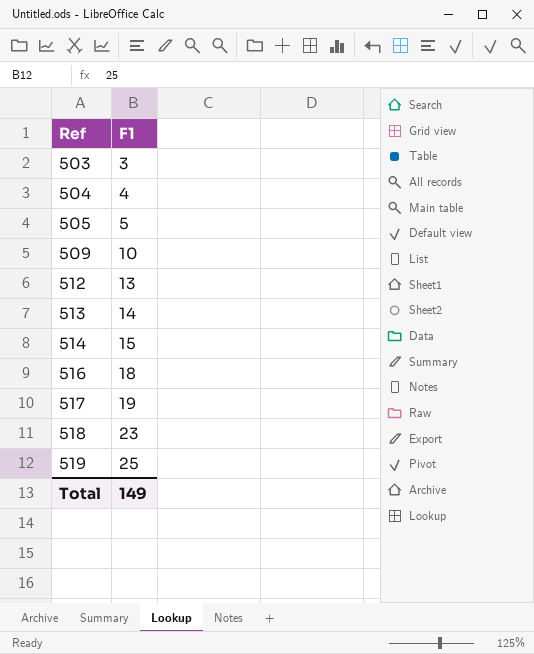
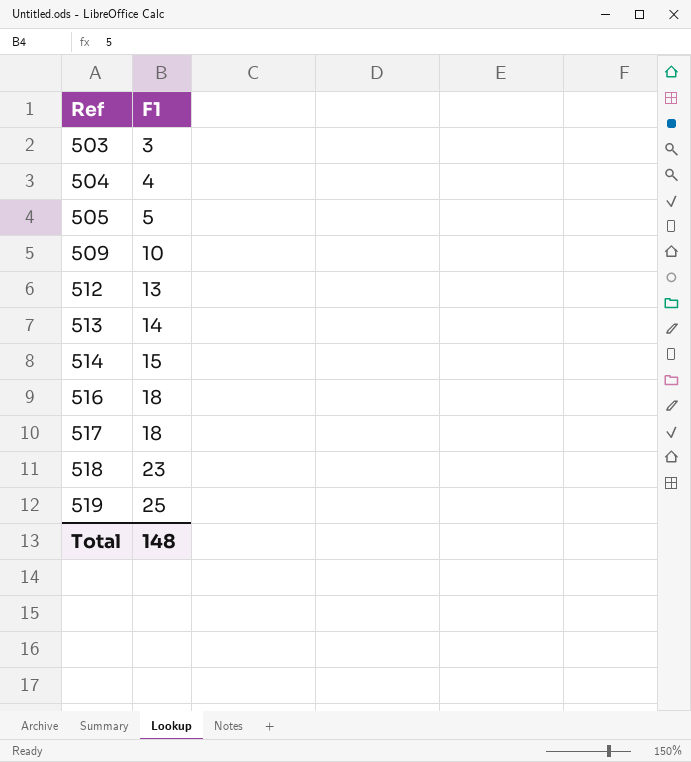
517 | F1: 19 -> 18
Total | F1: 149 -> 148

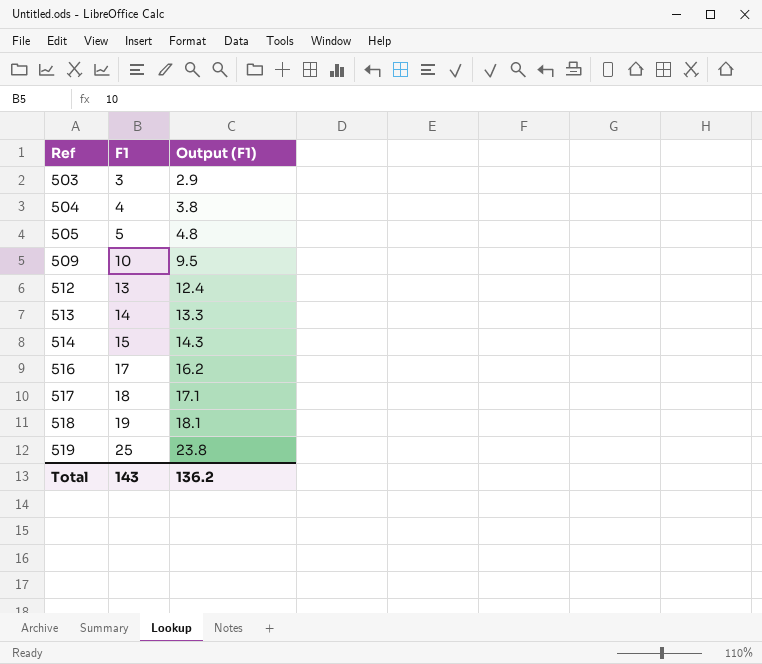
column Output (F1) | formula: none -> [F1] * 0.95
516 | F1: 18 -> 17
518 | F1: 23 -> 19
Total | F1: 148 -> 143

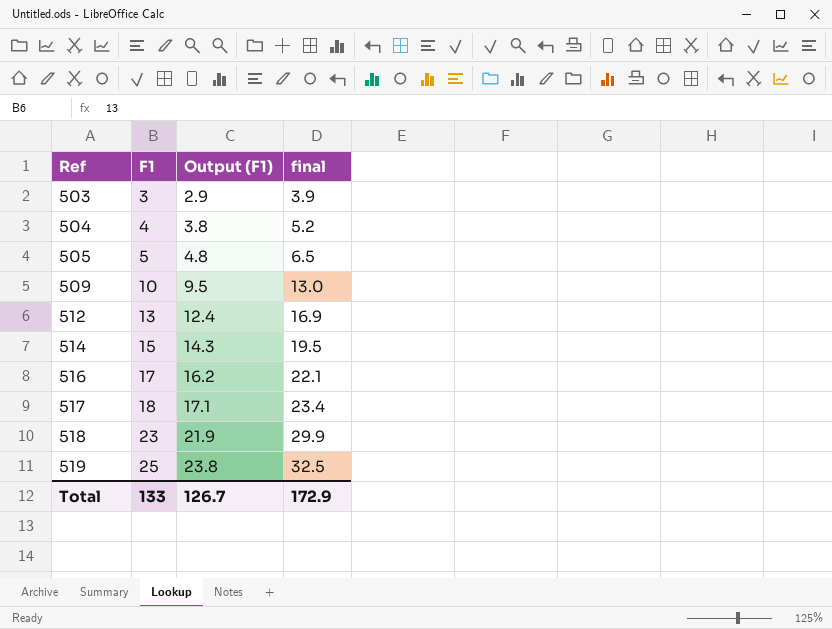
column final | formula: none -> [F1] * 1.3
row 513: 14 | 13.3 -> none
518 | F1: 19 -> 23
518 | Output (F1): 18.1 -> 21.9
Total | F1: 143 -> 133
Total | Output (F1): 136.2 -> 126.7

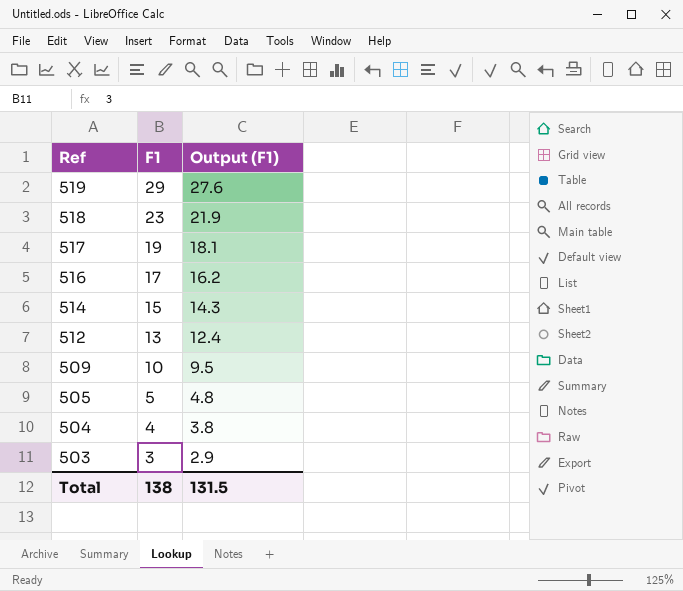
row order: Ref ascending -> Ref descending
column final | formula: [F1] * 1.3 -> none
519 | F1: 25 -> 29
519 | Output (F1): 23.8 -> 27.6
517 | F1: 18 -> 19
517 | Output (F1): 17.1 -> 18.1
Total | F1: 133 -> 138
Total | Output (F1): 126.7 -> 131.5

